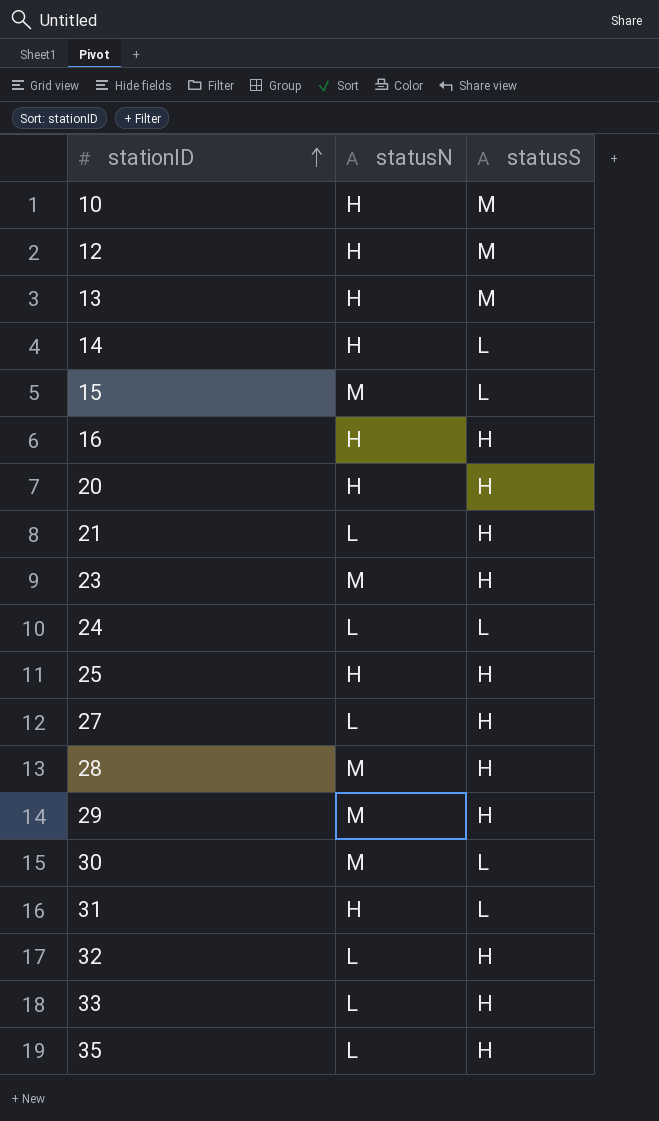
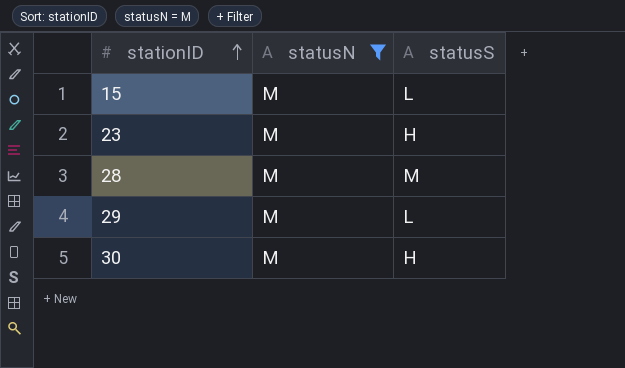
filter: none -> statusN = M
28 | statusS: H -> M
29 | statusS: H -> L
30 | statusS: L -> H

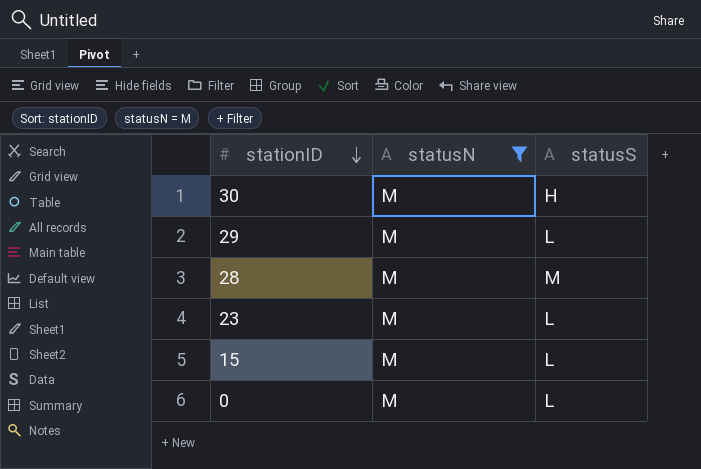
row order: stationID ascending -> stationID descending
23 | statusS: H -> L
row 0: none -> M | L

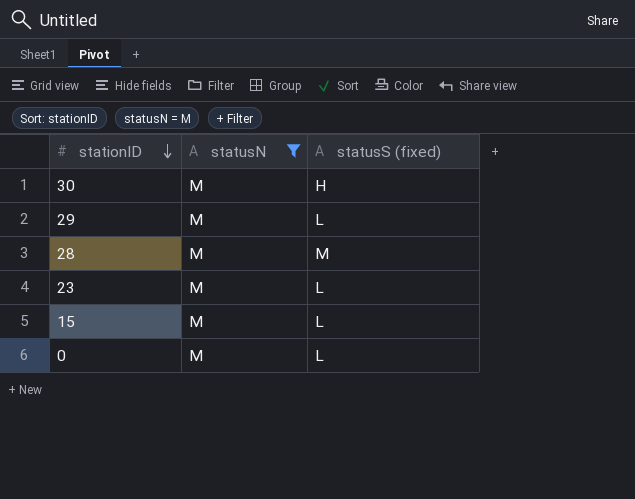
column name: statusS -> statusS (fixed)

